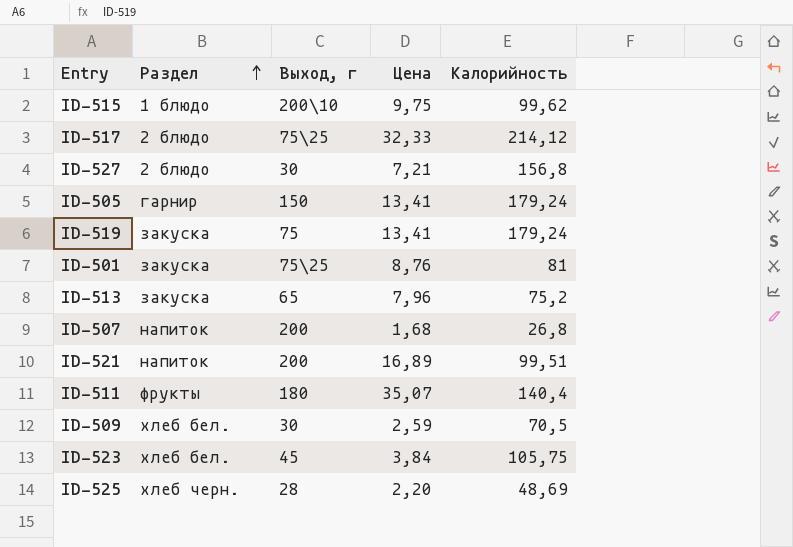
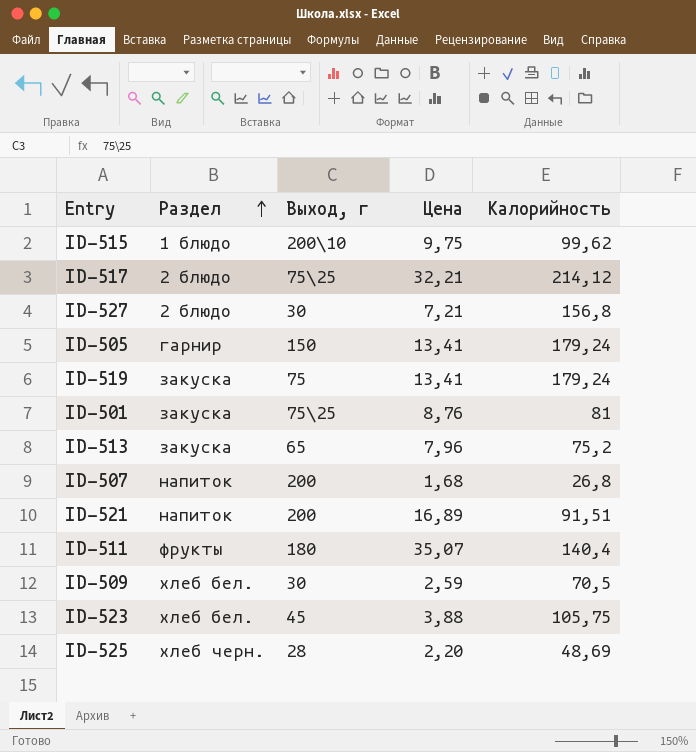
ID-517 | Цена: 32,33 -> 32,21
ID-521 | Калорийность: 99,51 -> 91,51
ID-523 | Цена: 3,84 -> 3,88

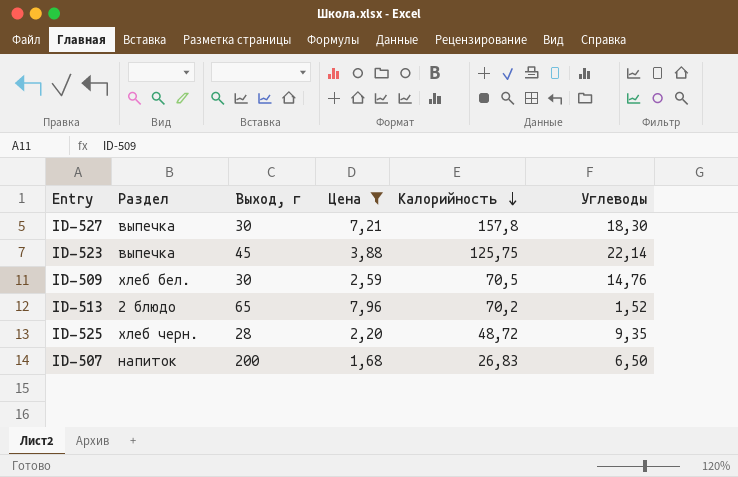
filter: none -> Цена <= 7,96
row order: Раздел ascending -> Калорийность descending
column Углеводы | position: none -> 6
ID-527 | Раздел: 2 блюдо -> выпечка
ID-527 | Калорийность: 156,8 -> 157,8
ID-523 | Раздел: хлеб бел. -> выпечка
ID-523 | Калорийность: 105,75 -> 125,75
ID-513 | Раздел: закуска -> 2 блюдо
ID-513 | Калорийность: 75,2 -> 70,2
ID-525 | Калорийность: 48,69 -> 48,72
ID-507 | Калорийность: 26,8 -> 26,83

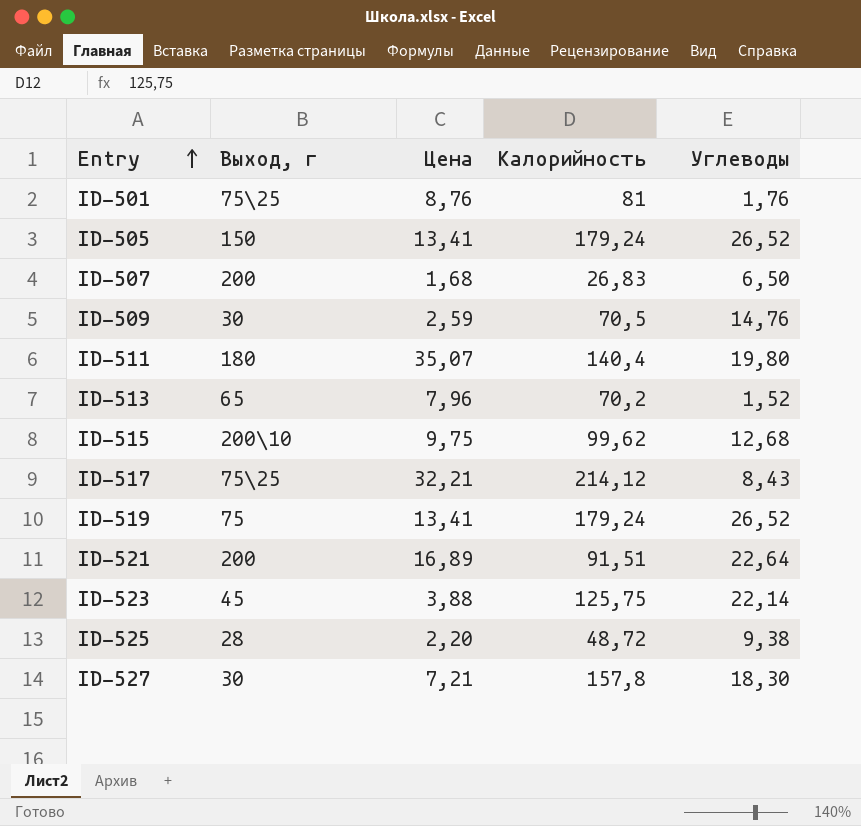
filter: Цена <= 7,96 -> none
row order: Калорийность descending -> Entry ascending
column Раздел | position: 2 -> none
ID-525 | Углеводы: 9,35 -> 9,38

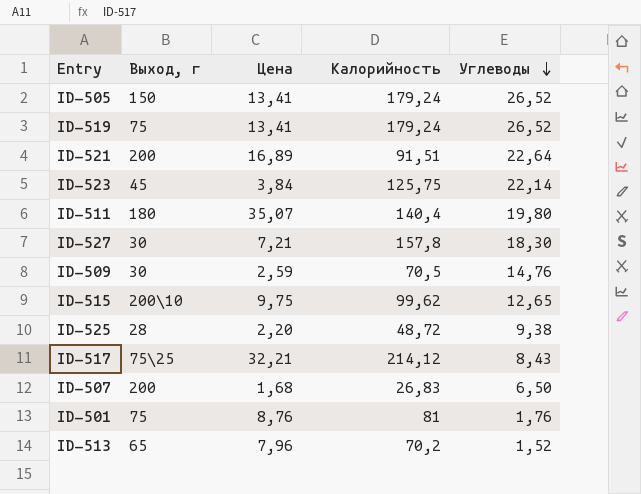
row order: Entry ascending -> Углеводы descending
ID-523 | Цена: 3,88 -> 3,84
ID-515 | Углеводы: 12,68 -> 12,65
ID-501 | Выход, г: 75\25 -> 75

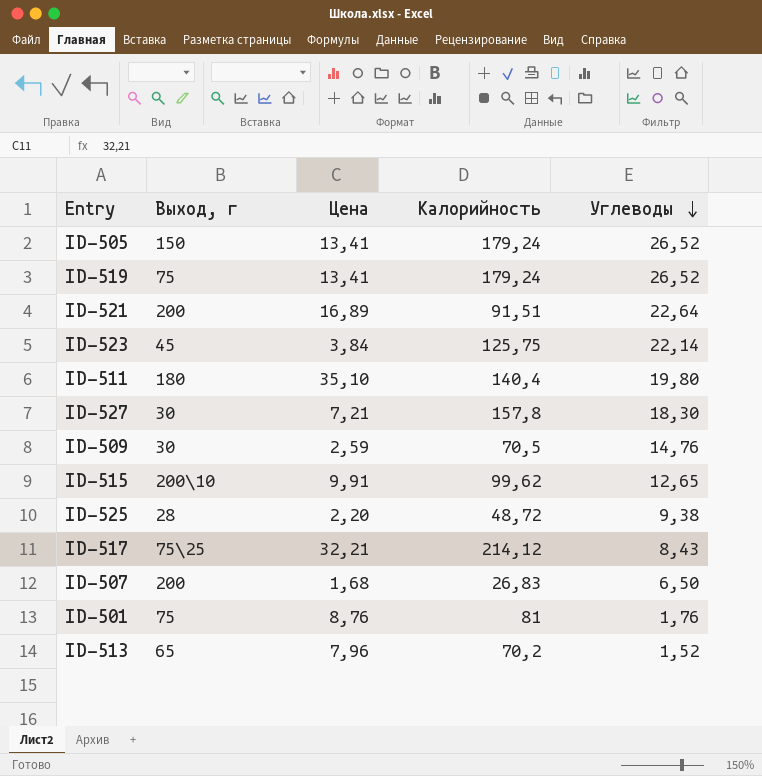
ID-511 | Цена: 35,07 -> 35,10
ID-515 | Цена: 9,75 -> 9,91

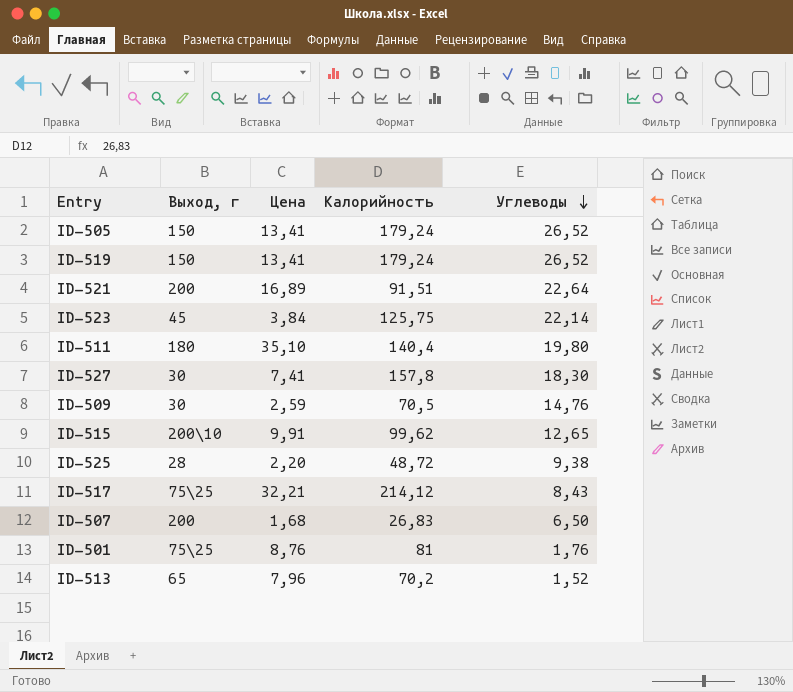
ID-519 | Выход, г: 75 -> 150
ID-527 | Цена: 7,21 -> 7,41
ID-501 | Выход, г: 75 -> 75\25

